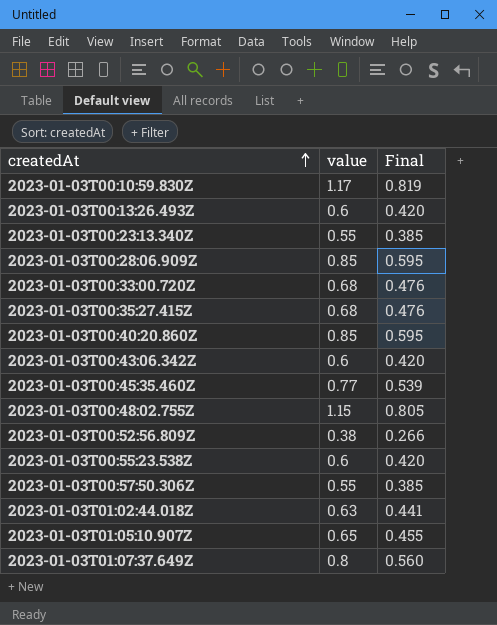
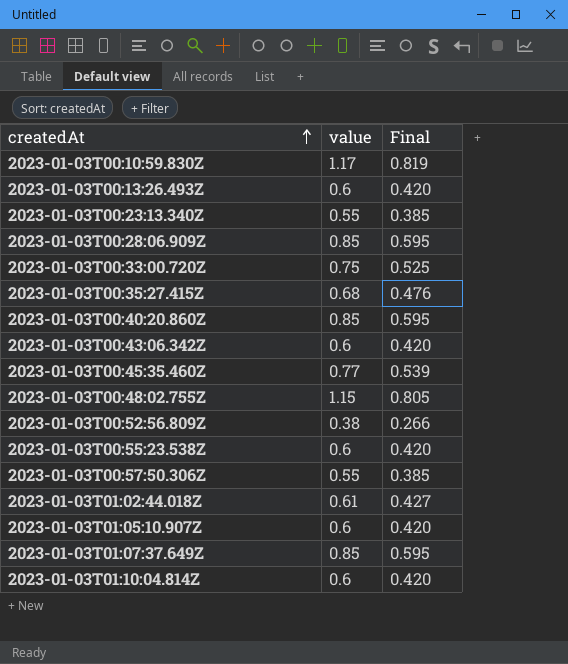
2023-01-03T00:33:00.720Z | value: 0.68 -> 0.75
2023-01-03T00:33:00.720Z | Final: 0.476 -> 0.525
2023-01-03T01:02:44.018Z | value: 0.63 -> 0.61
2023-01-03T01:02:44.018Z | Final: 0.441 -> 0.427
2023-01-03T01:05:10.907Z | value: 0.65 -> 0.6
2023-01-03T01:05:10.907Z | Final: 0.455 -> 0.420
2023-01-03T01:07:37.649Z | value: 0.8 -> 0.85
2023-01-03T01:07:37.649Z | Final: 0.560 -> 0.595
row 2023-01-03T01:10:04.814Z: none -> 0.6 | 0.420

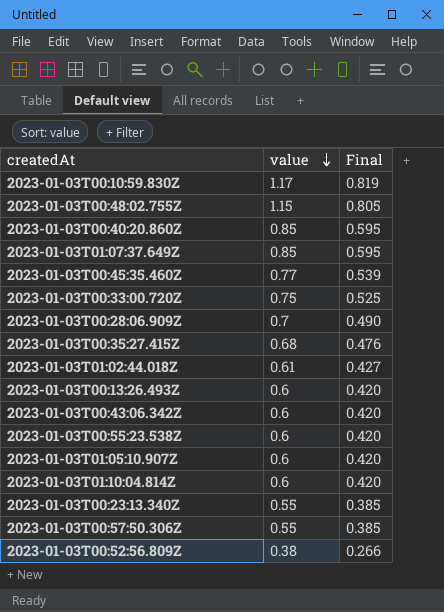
row order: createdAt ascending -> value descending
2023-01-03T00:28:06.909Z | value: 0.85 -> 0.7
2023-01-03T00:28:06.909Z | Final: 0.595 -> 0.490

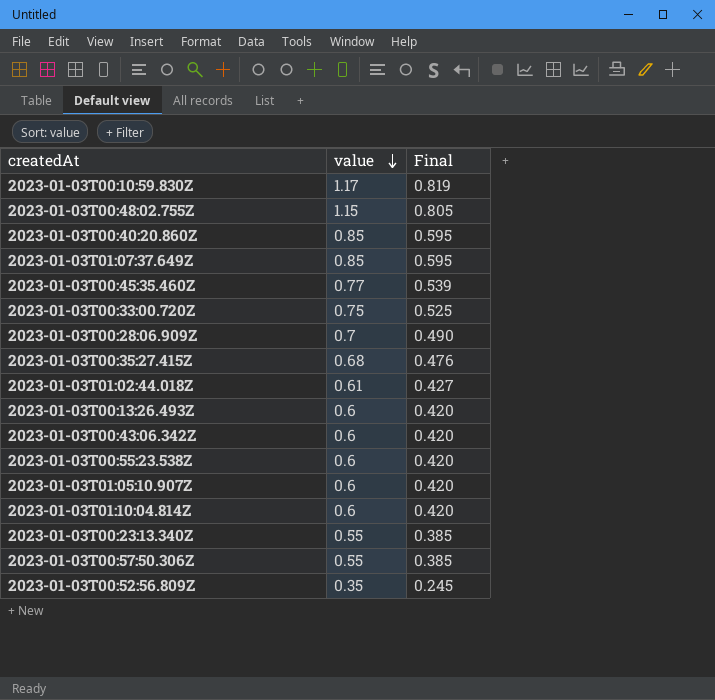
2023-01-03T00:52:56.809Z | value: 0.38 -> 0.35
2023-01-03T00:52:56.809Z | Final: 0.266 -> 0.245

